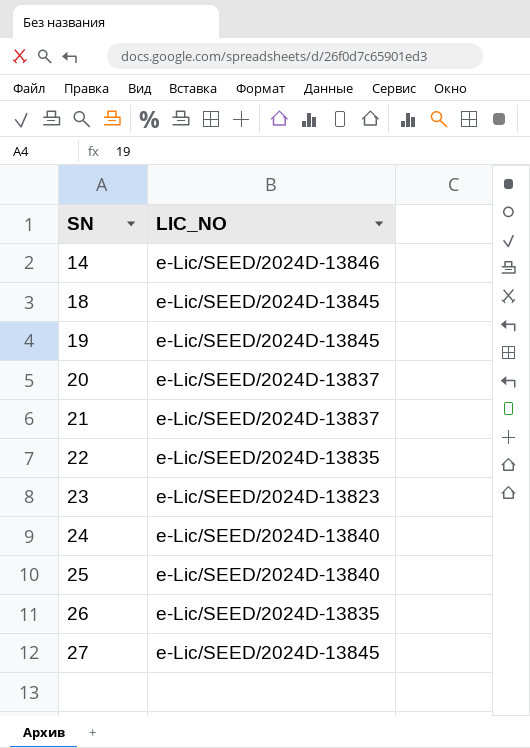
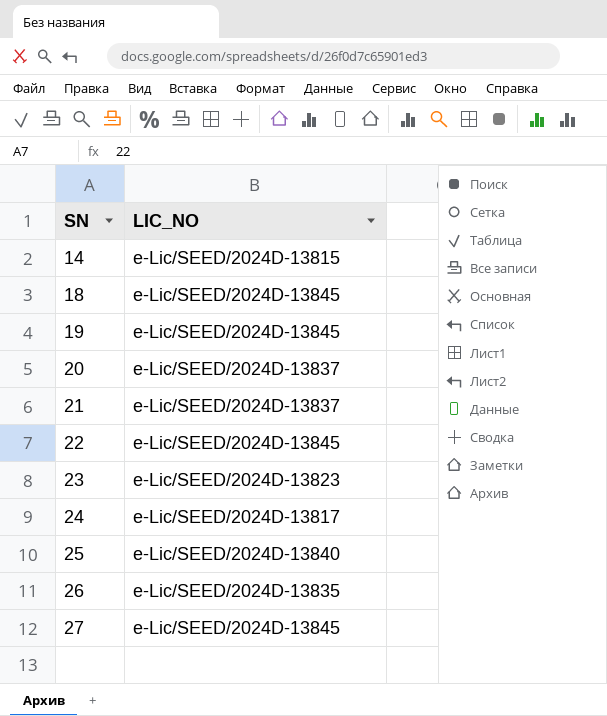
14 | LIC_NO: e-Lic/SEED/2024D-13846 -> e-Lic/SEED/2024D-13815
22 | LIC_NO: e-Lic/SEED/2024D-13835 -> e-Lic/SEED/2024D-13845
24 | LIC_NO: e-Lic/SEED/2024D-13840 -> e-Lic/SEED/2024D-13817

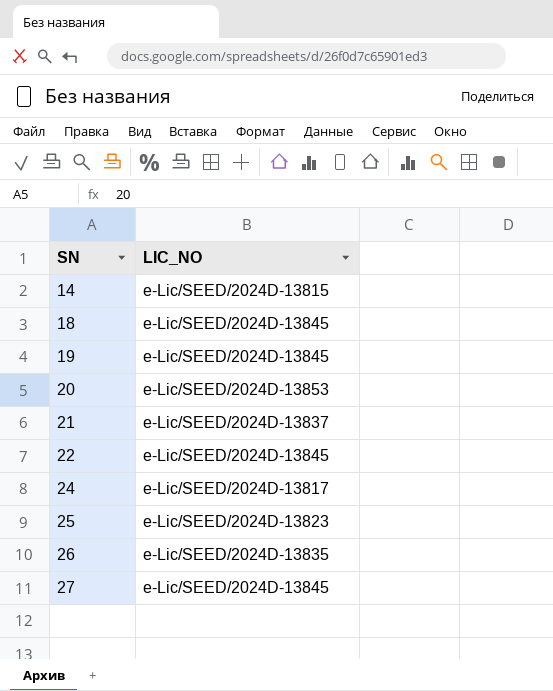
row 23: e-Lic/SEED/2024D-13823 -> none
20 | LIC_NO: e-Lic/SEED/2024D-13837 -> e-Lic/SEED/2024D-13853
25 | LIC_NO: e-Lic/SEED/2024D-13840 -> e-Lic/SEED/2024D-13823

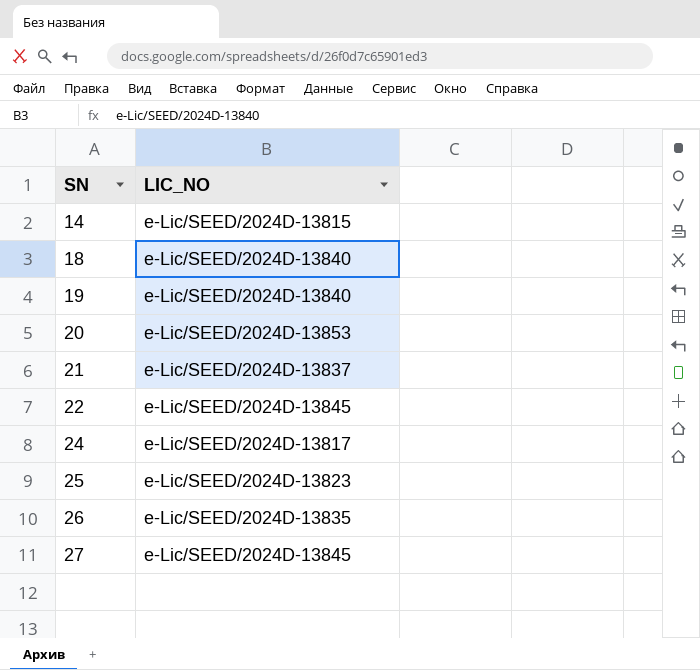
18 | LIC_NO: e-Lic/SEED/2024D-13845 -> e-Lic/SEED/2024D-13840
19 | LIC_NO: e-Lic/SEED/2024D-13845 -> e-Lic/SEED/2024D-13840

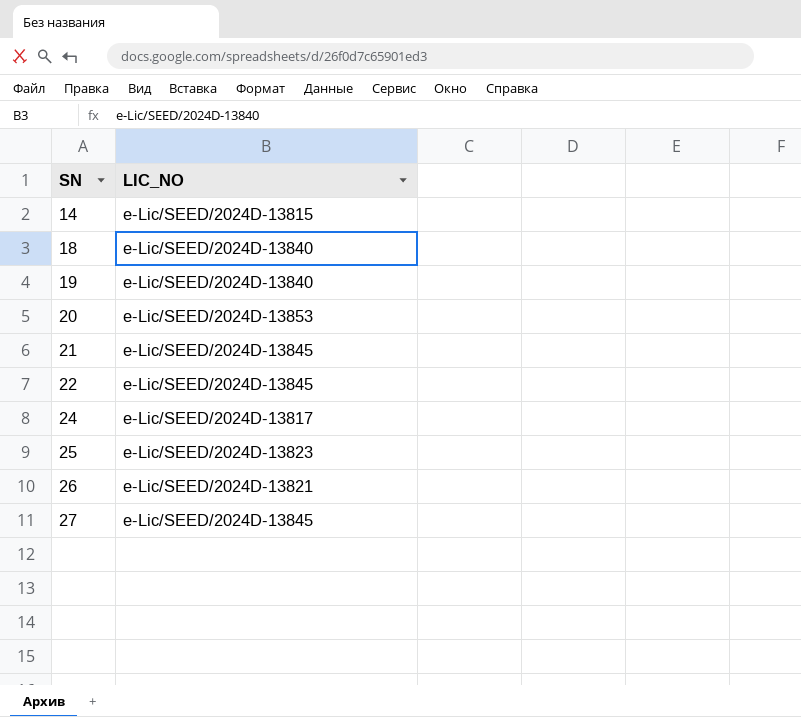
21 | LIC_NO: e-Lic/SEED/2024D-13837 -> e-Lic/SEED/2024D-13845
26 | LIC_NO: e-Lic/SEED/2024D-13835 -> e-Lic/SEED/2024D-13821

